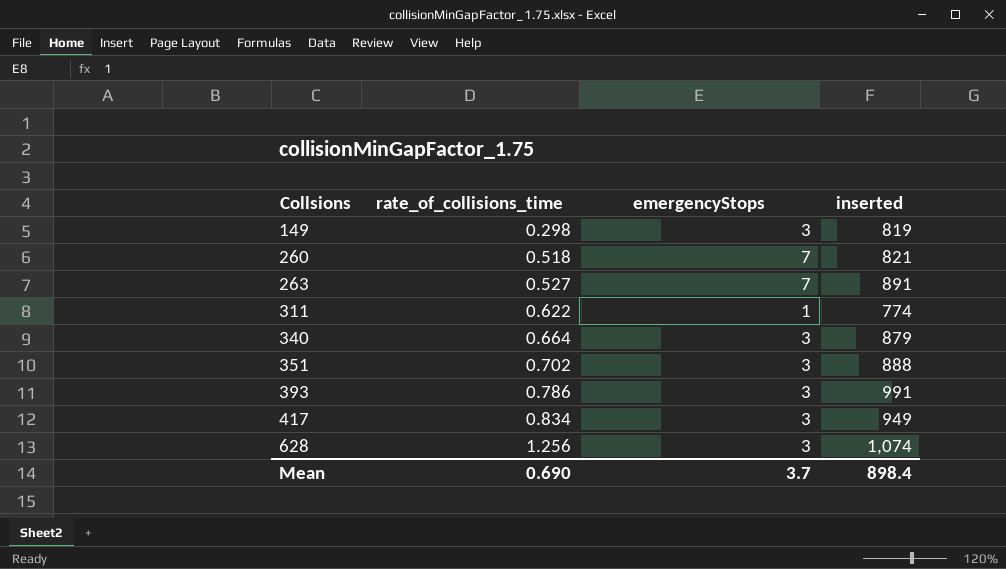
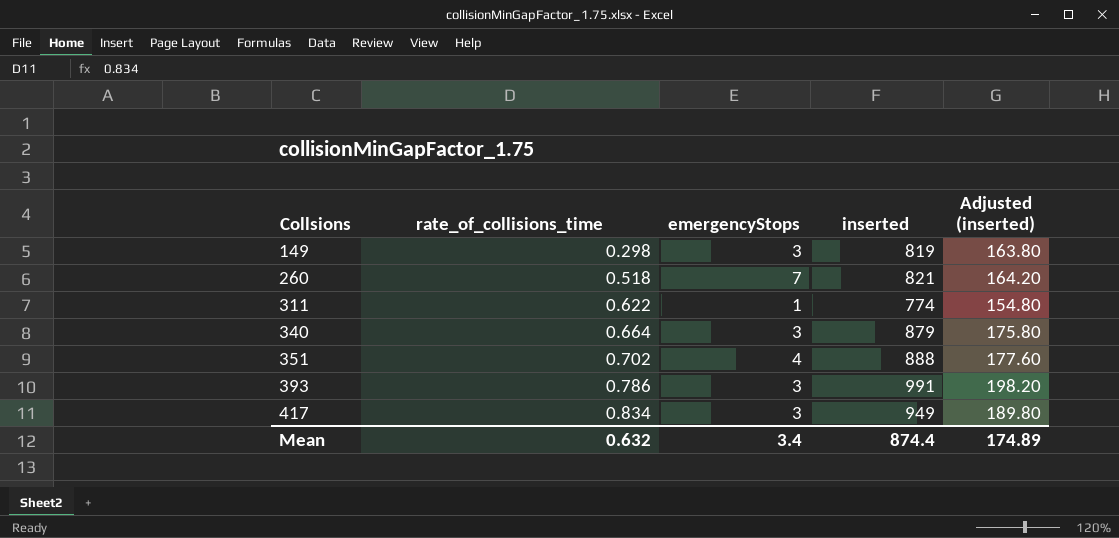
column Adjusted (inserted) | formula: none -> [inserted] * 0.2
row 263: 0.527 | 7 | 891 -> none
row 628: 1.256 | 3 | 1,074 -> none
351 | emergencyStops: 3 -> 4
Mean | rate_of_collisions_time: 0.690 -> 0.632
Mean | emergencyStops: 3.7 -> 3.4
Mean | inserted: 898.4 -> 874.4

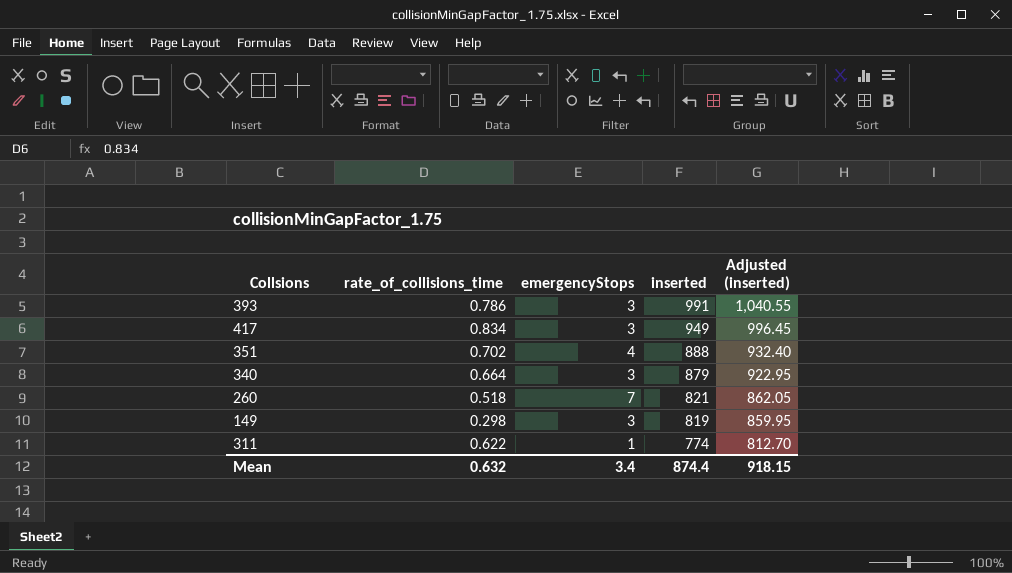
row order: Collsions ascending -> inserted descending
column Adjusted (inserted) | formula: [inserted] * 0.2 -> [inserted] * 1.05
Mean | Adjusted (inserted): 174.89 -> 918.15

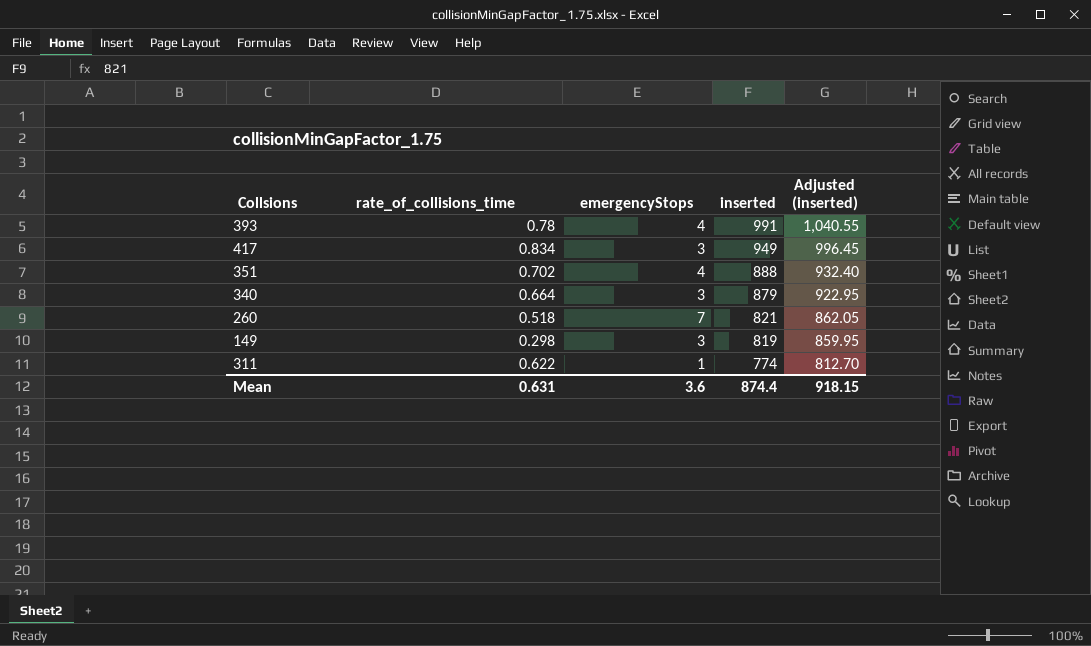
393 | rate_of_collisions_time: 0.786 -> 0.78
393 | emergencyStops: 3 -> 4
Mean | rate_of_collisions_time: 0.632 -> 0.631
Mean | emergencyStops: 3.4 -> 3.6

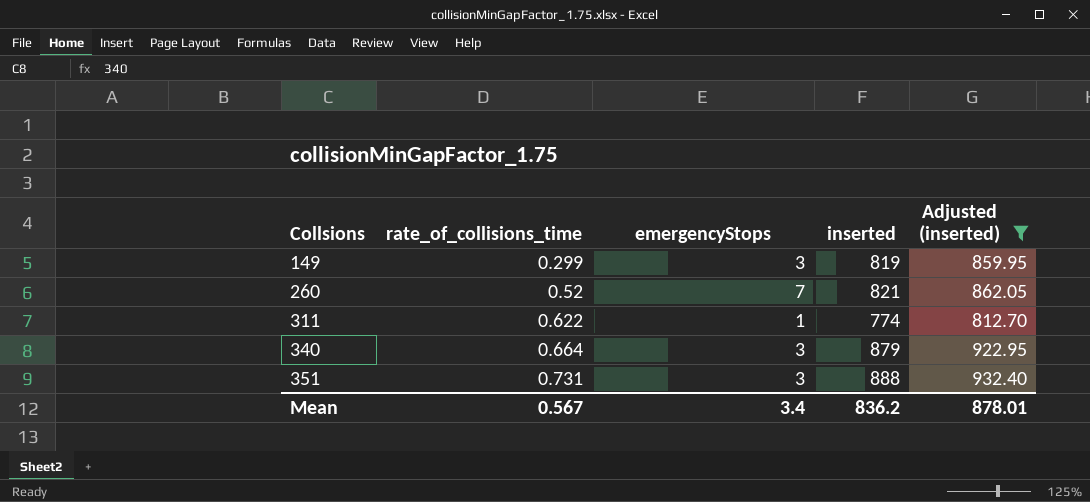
filter: none -> Adjusted (inserted) <= 932.40
row order: inserted descending -> Collsions ascending
149 | rate_of_collisions_time: 0.298 -> 0.299
260 | rate_of_collisions_time: 0.518 -> 0.52
351 | rate_of_collisions_time: 0.702 -> 0.731
351 | emergencyStops: 4 -> 3
Mean | rate_of_collisions_time: 0.631 -> 0.567
Mean | emergencyStops: 3.6 -> 3.4
Mean | inserted: 874.4 -> 836.2
Mean | Adjusted (inserted): 918.15 -> 878.01

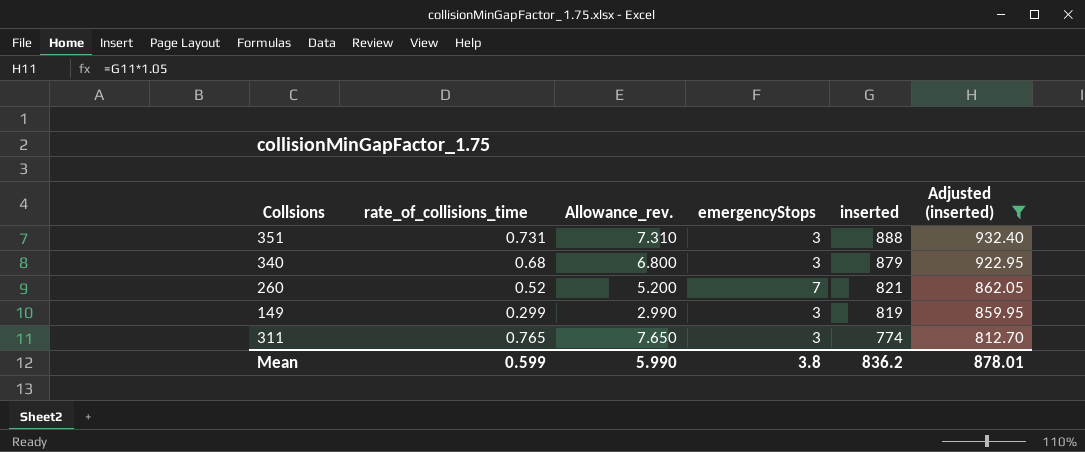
row order: Collsions ascending -> inserted descending
column Allowance_rev. | formula: none -> [rate_of_collisions_time] * 10
340 | rate_of_collisions_time: 0.664 -> 0.68
311 | rate_of_collisions_time: 0.622 -> 0.765
311 | emergencyStops: 1 -> 3
Mean | rate_of_collisions_time: 0.567 -> 0.599
Mean | emergencyStops: 3.4 -> 3.8

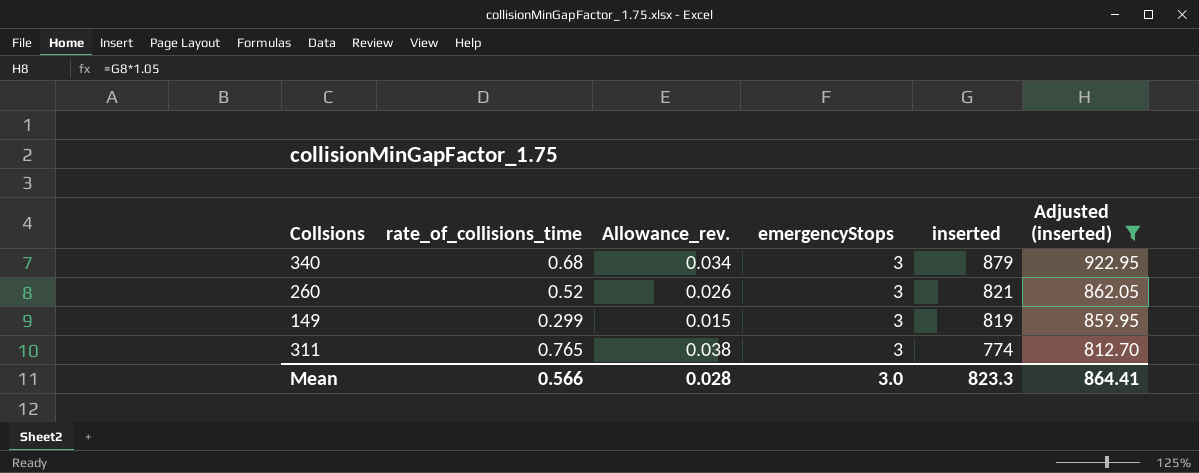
column Allowance_rev. | formula: [rate_of_collisions_time] * 10 -> [rate_of_collisions_time] * 0.05
row 351: 0.731 | 7.310 | 3 | 888 | 932.40 -> none
260 | emergencyStops: 7 -> 3
Mean | rate_of_collisions_time: 0.599 -> 0.566
Mean | Allowance_rev.: 5.990 -> 0.028
Mean | emergencyStops: 3.8 -> 3.0
Mean | inserted: 836.2 -> 823.3
Mean | Adjusted (inserted): 878.01 -> 864.41

